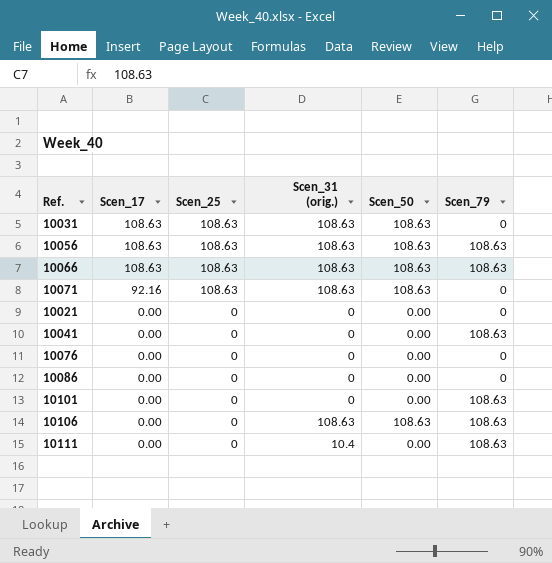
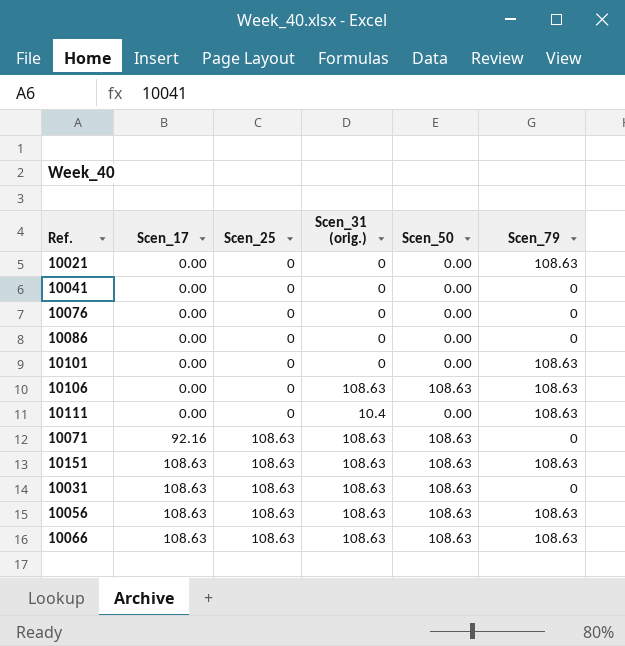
row order: Scen_17 descending -> Scen_17 ascending
10021 | Scen_79: 0 -> 108.63
10041 | Scen_79: 108.63 -> 0
row 10151: none -> 108.63 | 108.63 | 108.63 | 108.63 | 108.63

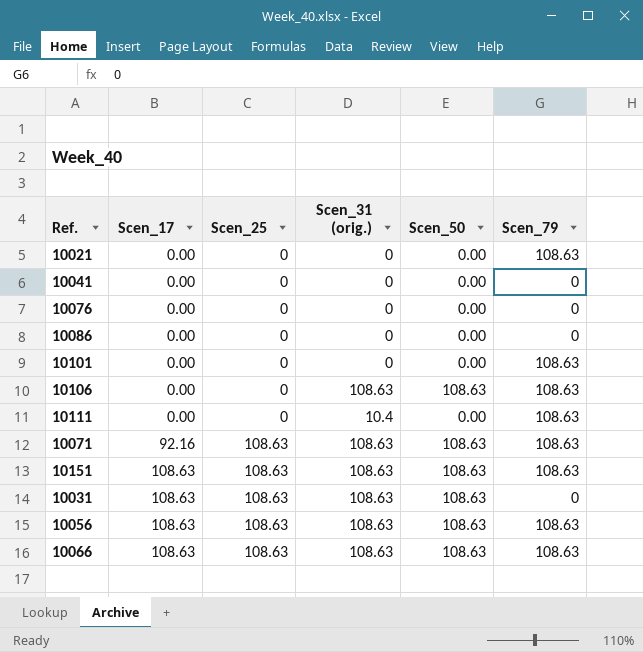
10071 | Scen_79: 0 -> 108.63

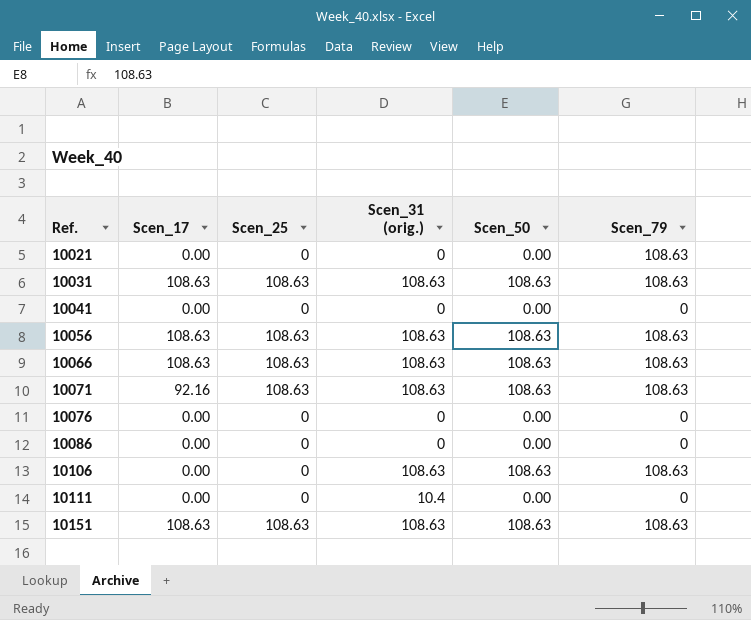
row order: Scen_17 ascending -> Ref. ascending
row 10101: 0.00 | 0 | 0 | 0.00 | 108.63 -> none
10031 | Scen_79: 0 -> 108.63
10111 | Scen_79: 108.63 -> 0

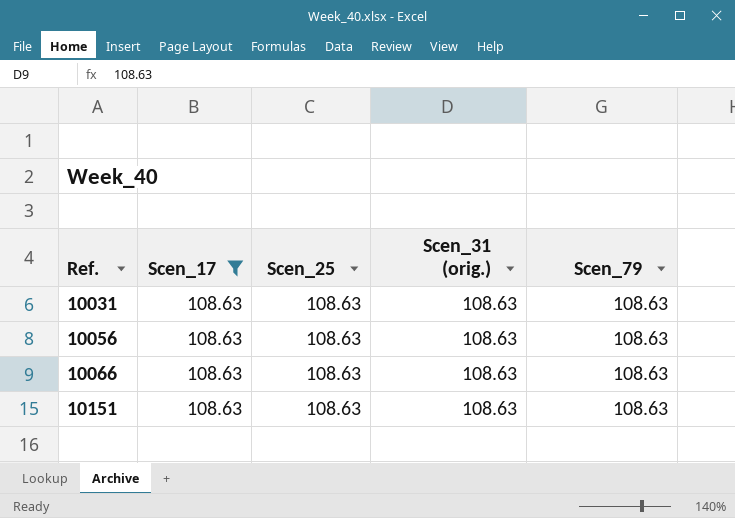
filter: none -> Scen_17 = 108.63
column Scen_50 | position: 5 -> none

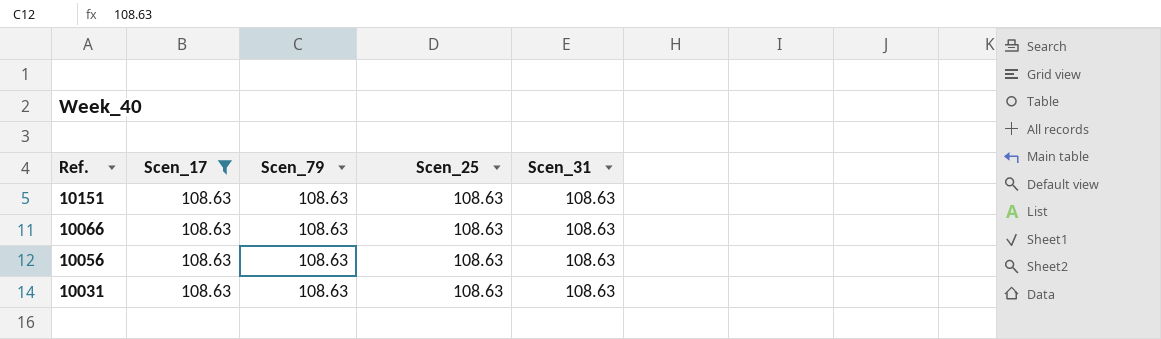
row order: Ref. ascending -> Ref. descending
column Scen_79 | position: 5 -> 3
column name: Scen_31 (orig.) -> Scen_31

